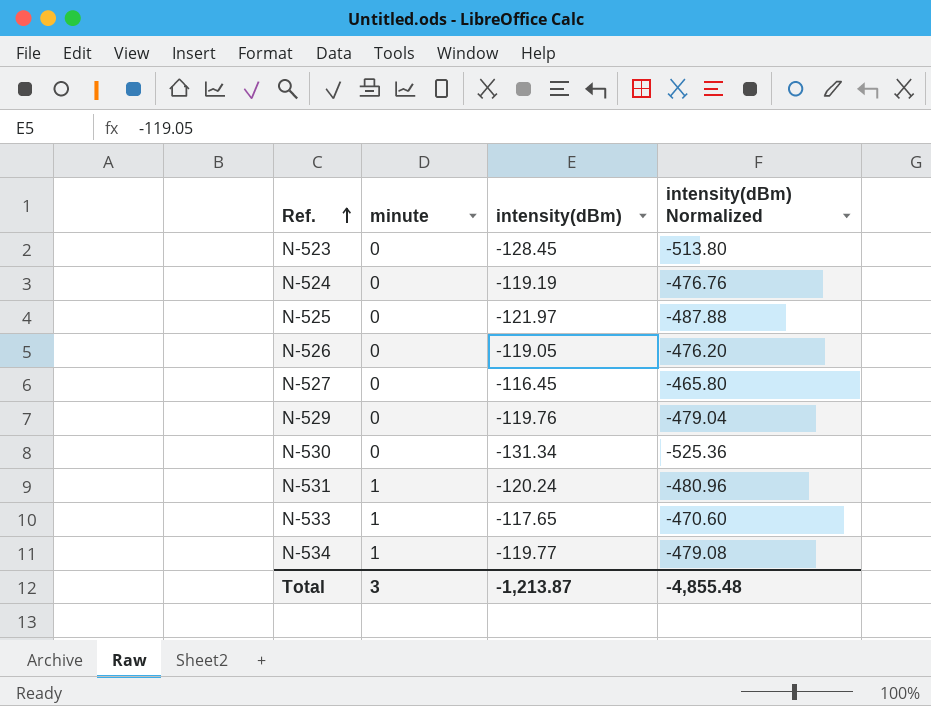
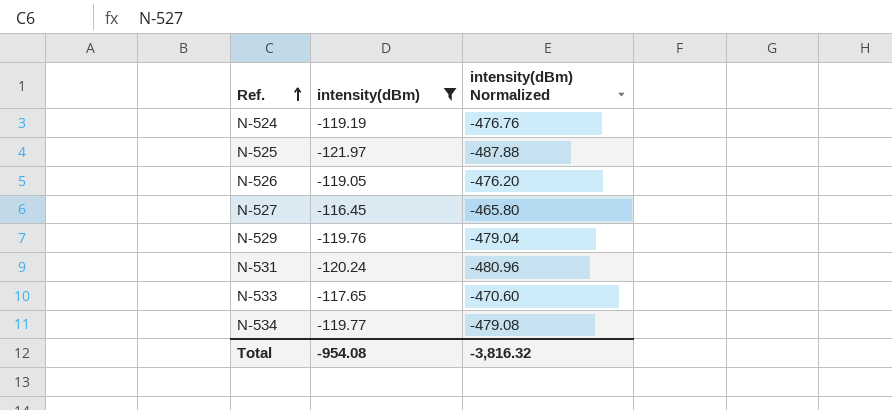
filter: none -> intensity(dBm) >= -121.97
column minute | position: 2 -> none
Total | intensity(dBm): -1,213.87 -> -954.08
Total | intensity(dBm) Normalized: -4,855.48 -> -3,816.32

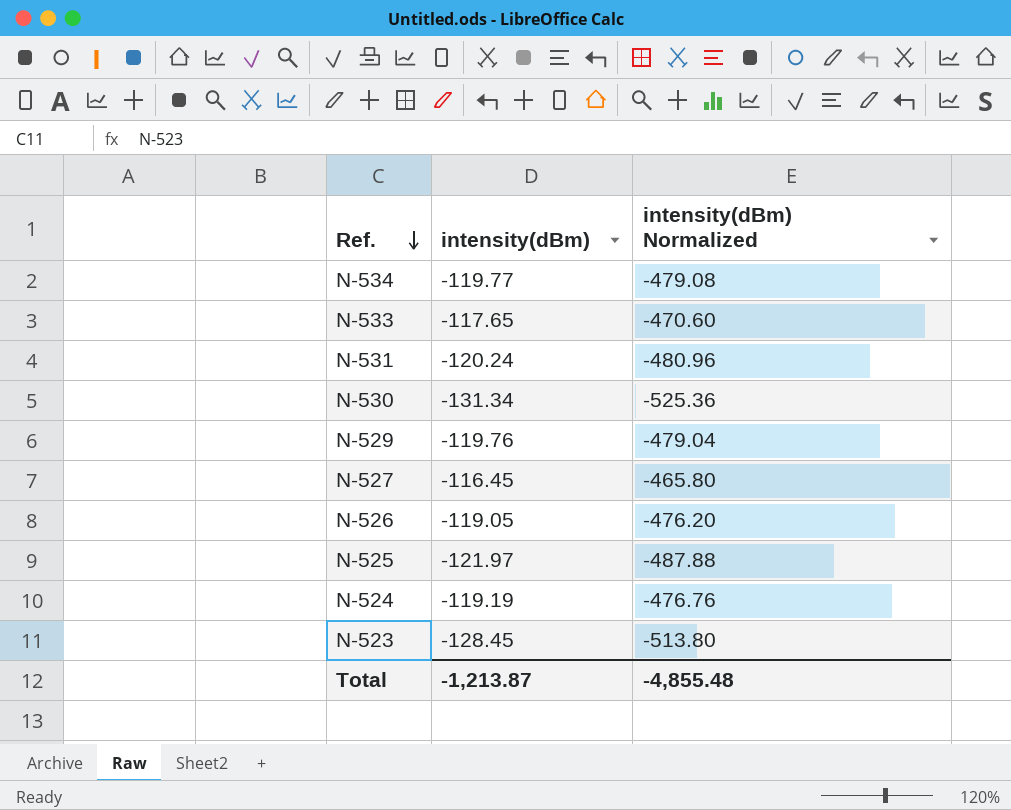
filter: intensity(dBm) >= -121.97 -> none
row order: Ref. ascending -> Ref. descending
Total | intensity(dBm): -954.08 -> -1,213.87
Total | intensity(dBm) Normalized: -3,816.32 -> -4,855.48

